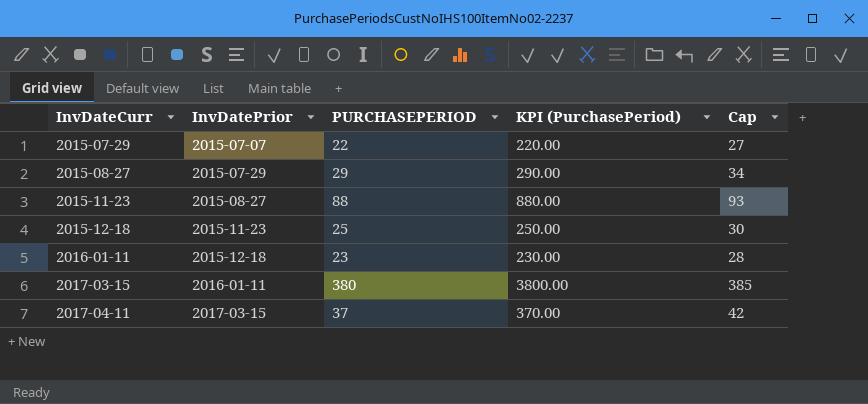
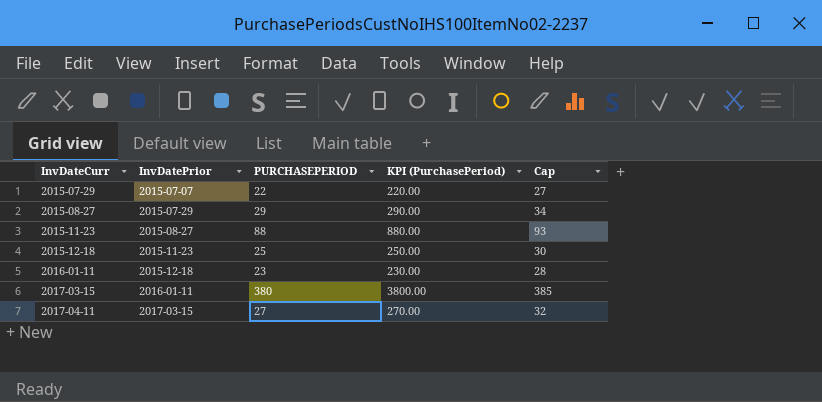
2017-04-11 | PURCHASEPERIOD: 37 -> 27
2017-04-11 | KPI (PurchasePeriod): 370.00 -> 270.00
2017-04-11 | Cap: 42 -> 32

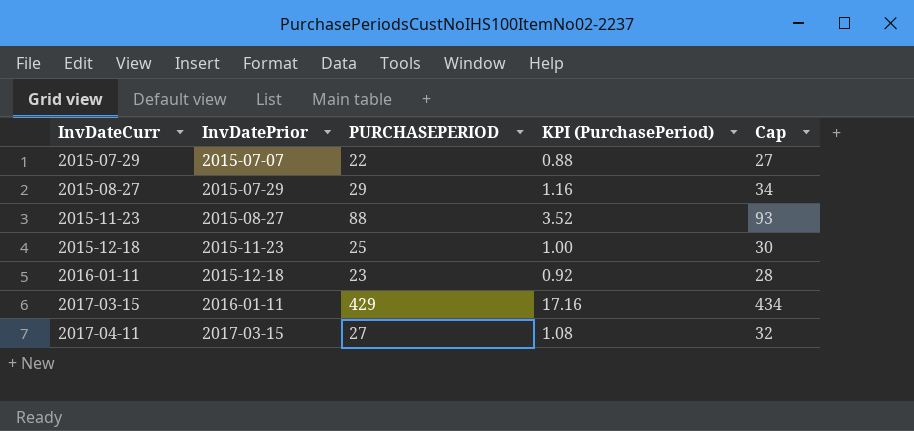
column KPI (PurchasePeriod) | formula: [PURCHASEPERIOD] * 10 -> [PURCHASEPERIOD] * 0.04
2017-03-15 | PURCHASEPERIOD: 380 -> 429
2017-03-15 | Cap: 385 -> 434

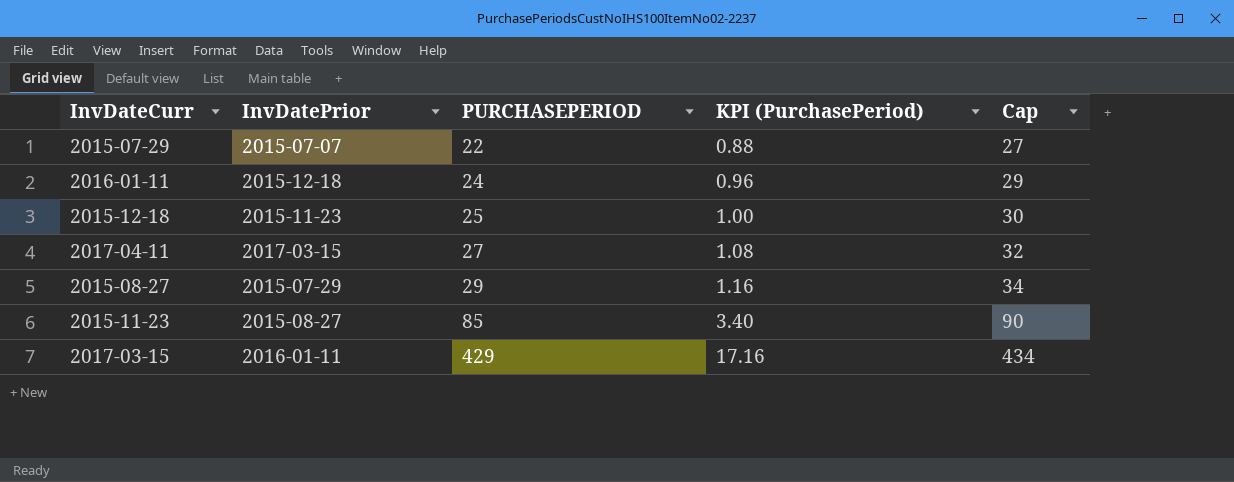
row order: InvDateCurr ascending -> PURCHASEPERIOD ascending
2016-01-11 | PURCHASEPERIOD: 23 -> 24
2016-01-11 | KPI (PurchasePeriod): 0.92 -> 0.96
2016-01-11 | Cap: 28 -> 29
2015-11-23 | PURCHASEPERIOD: 88 -> 85
2015-11-23 | KPI (PurchasePeriod): 3.52 -> 3.40
2015-11-23 | Cap: 93 -> 90

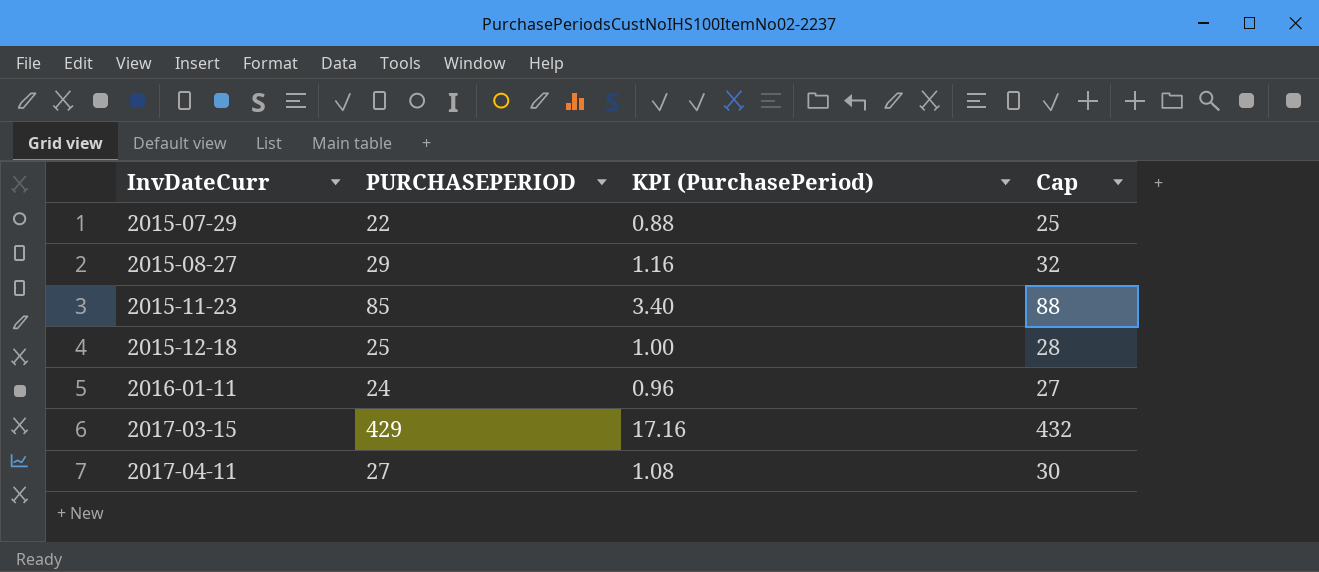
row order: PURCHASEPERIOD ascending -> InvDateCurr ascending
column InvDatePrior | position: 2 -> none
column Cap | formula: [PURCHASEPERIOD] + 5 -> [PURCHASEPERIOD] + 3

